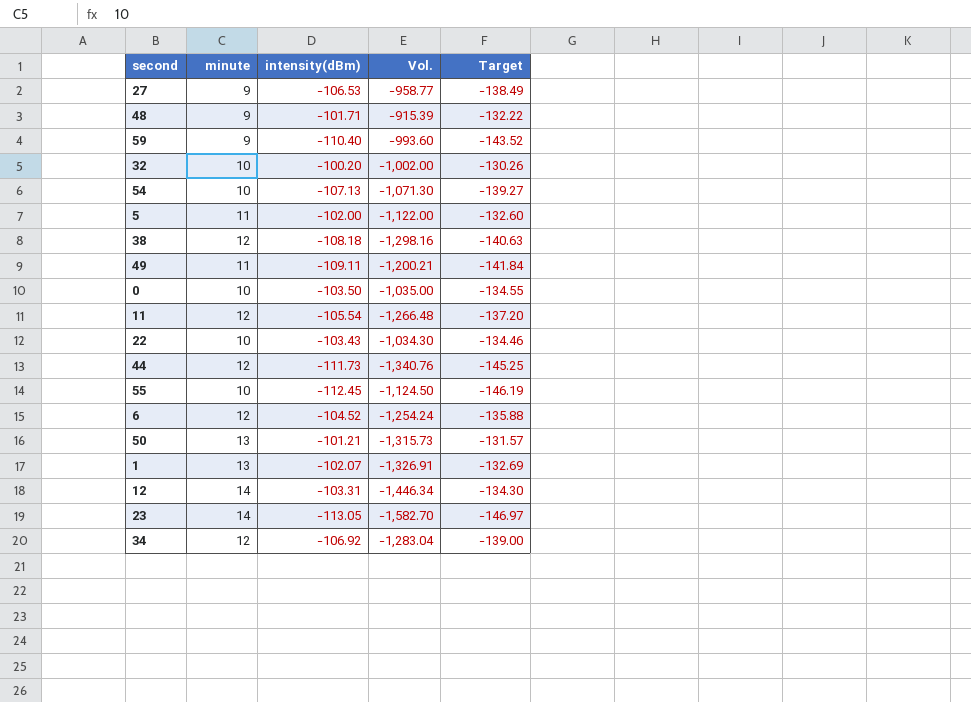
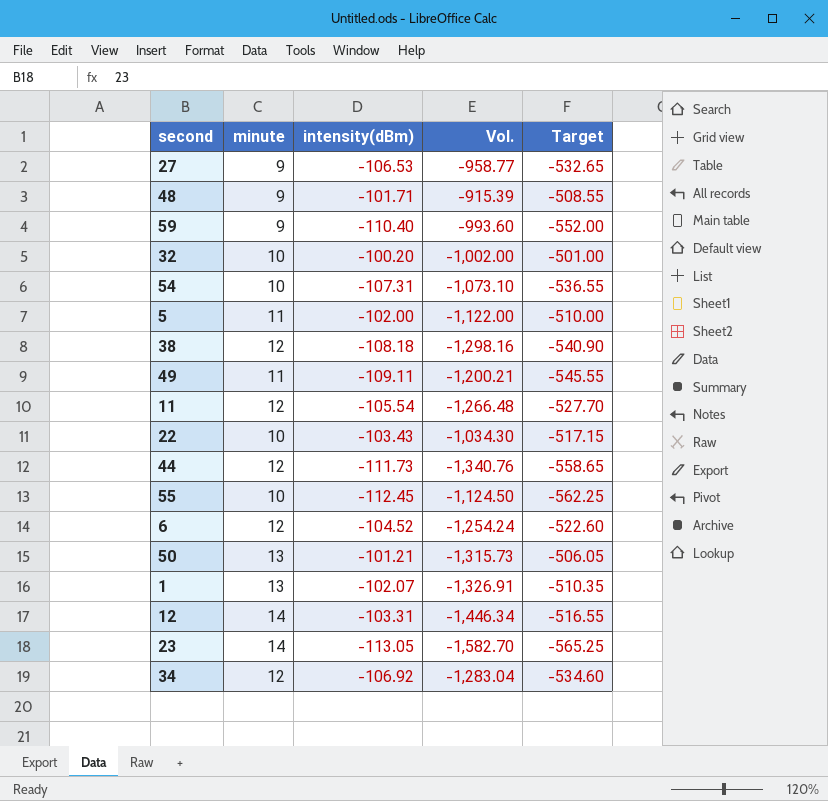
column Target | formula: [intensity(dBm)] * 1.3 -> [intensity(dBm)] * 5
row 0: 10 | -103.50 | -1,035.00 | -134.55 -> none
54 | intensity(dBm): -107.13 -> -107.31
54 | Vol.: -1,071.30 -> -1,073.10

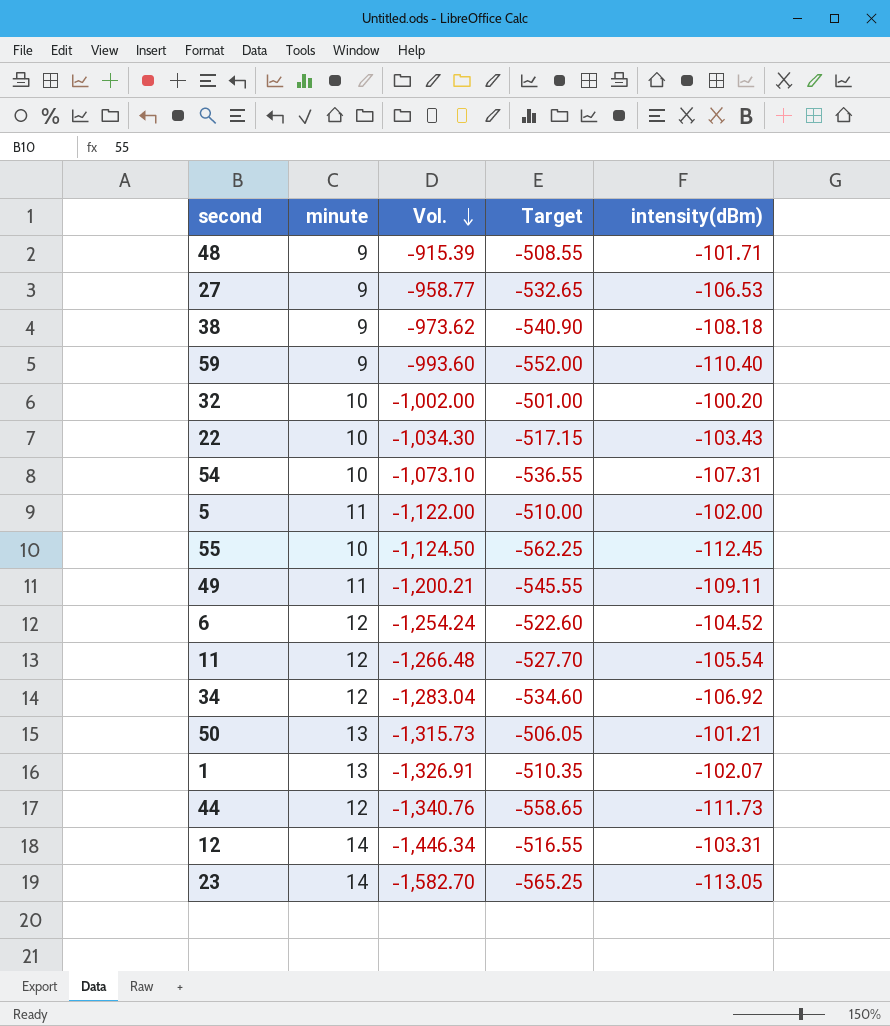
row order: none -> Vol. descending
column intensity(dBm) | position: 3 -> 5
38 | minute: 12 -> 9
38 | Vol.: -1,298.16 -> -973.62

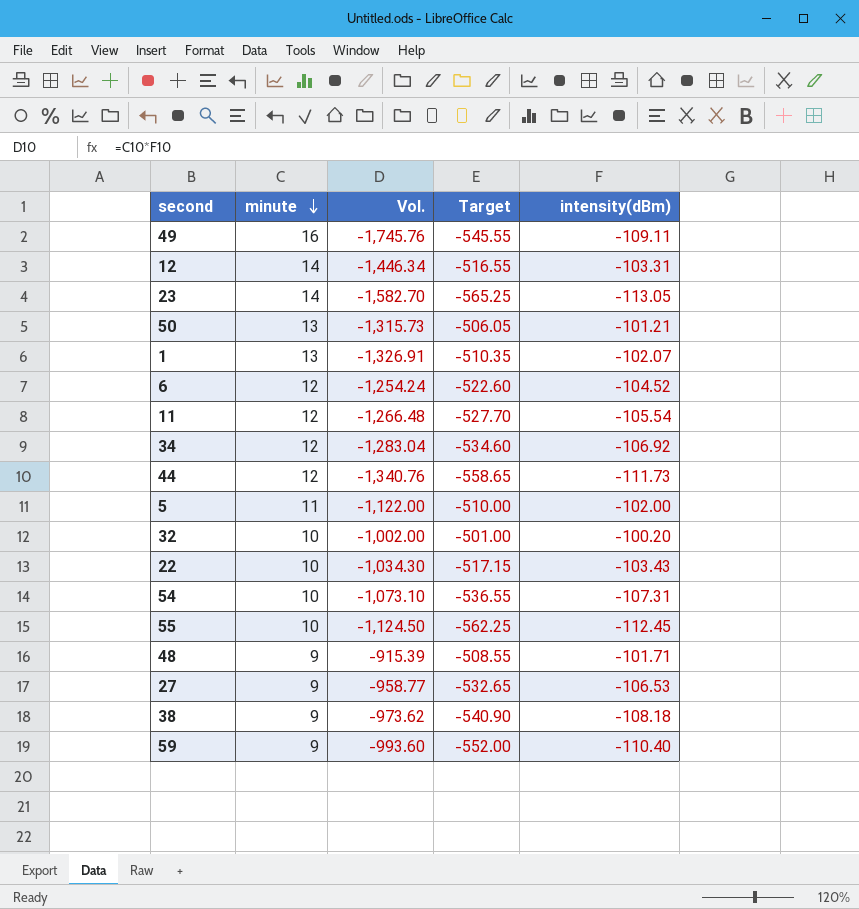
row order: Vol. descending -> minute descending
49 | minute: 11 -> 16
49 | Vol.: -1,200.21 -> -1,745.76

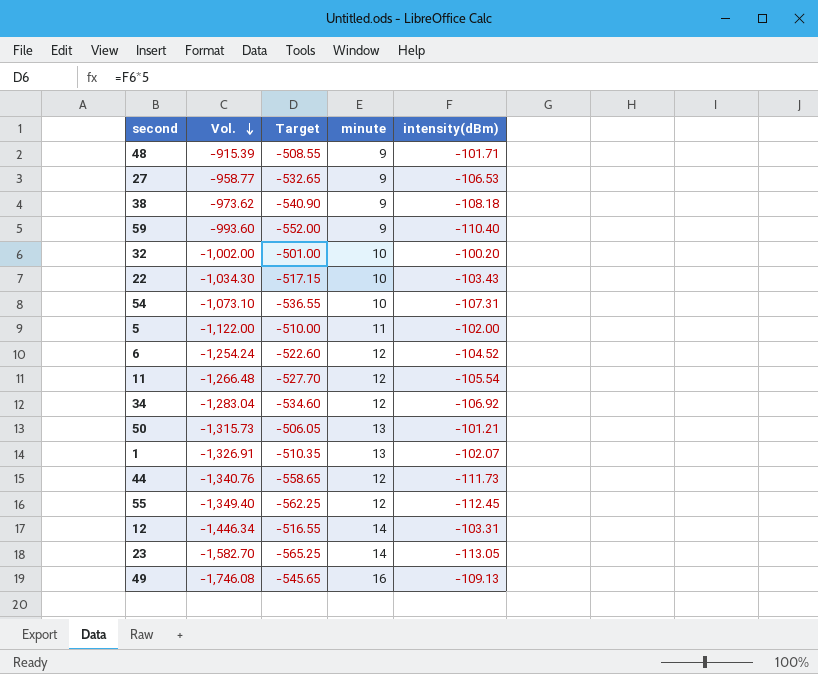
row order: minute descending -> Vol. descending
column minute | position: 2 -> 4
55 | Vol.: -1,124.50 -> -1,349.40
55 | minute: 10 -> 12
49 | Vol.: -1,745.76 -> -1,746.08
49 | Target: -545.55 -> -545.65
49 | intensity(dBm): -109.11 -> -109.13

